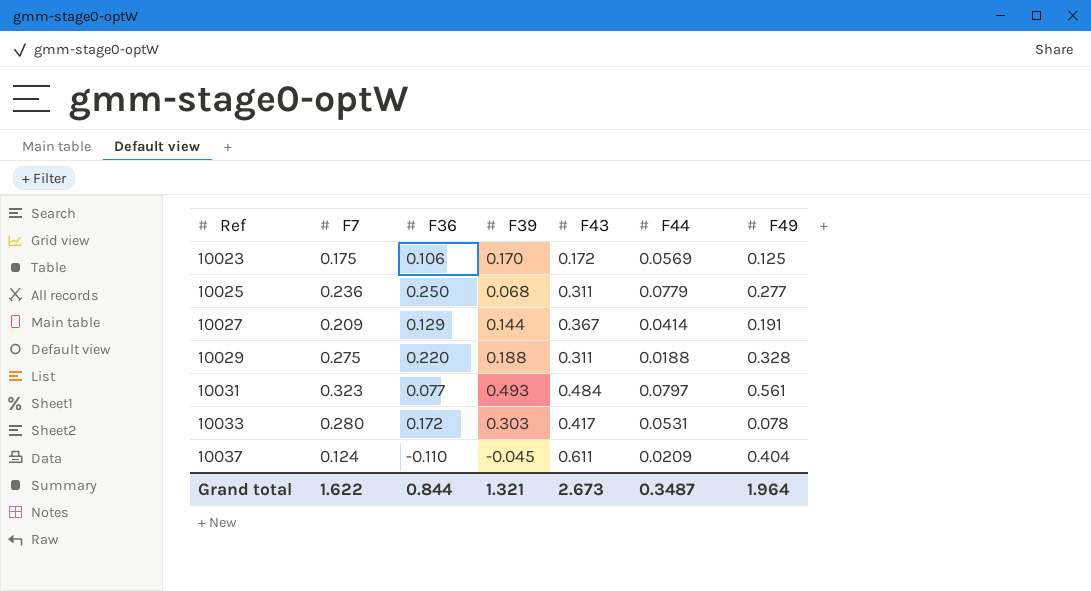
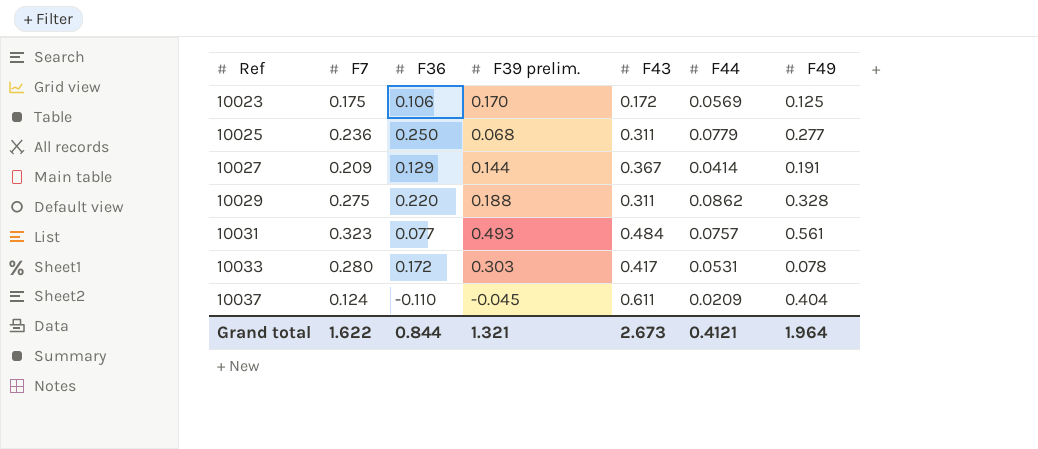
column name: F39 -> F39 prelim.
10029 | F44: 0.0188 -> 0.0862
10031 | F44: 0.0797 -> 0.0757
Grand total | F44: 0.3487 -> 0.4121

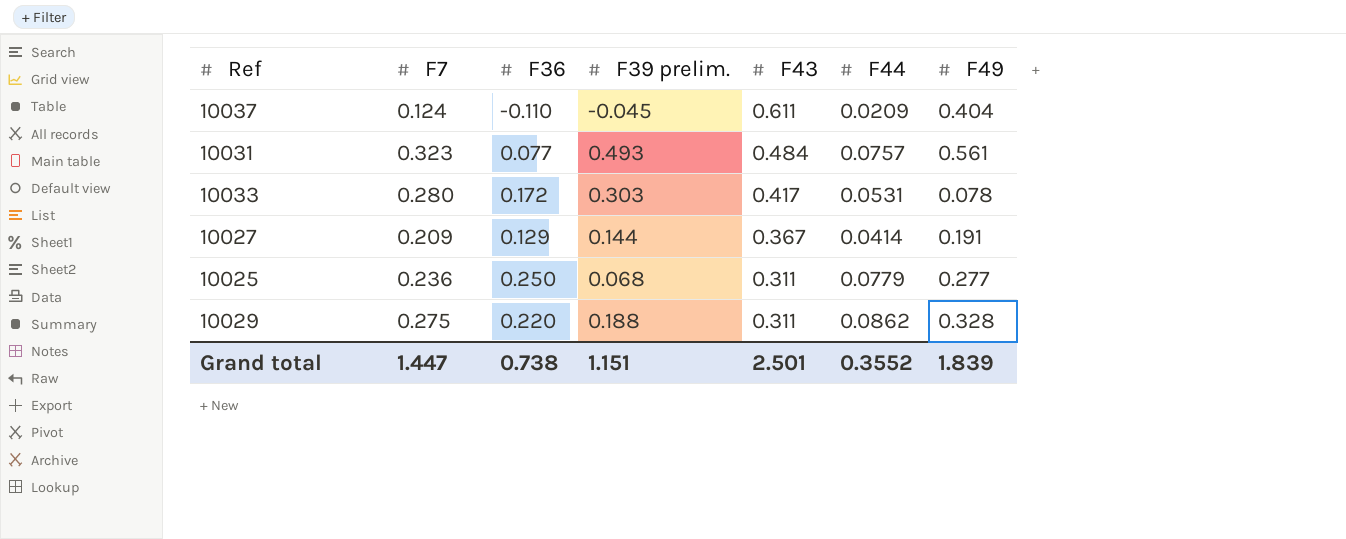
row order: Ref ascending -> F43 descending
row 10023: 0.175 | 0.106 | 0.170 | 0.172 | 0.0569 | 0.125 -> none
Grand total | F7: 1.622 -> 1.447
Grand total | F36: 0.844 -> 0.738
Grand total | F39 prelim.: 1.321 -> 1.151
Grand total | F43: 2.673 -> 2.501
Grand total | F44: 0.4121 -> 0.3552
Grand total | F49: 1.964 -> 1.839

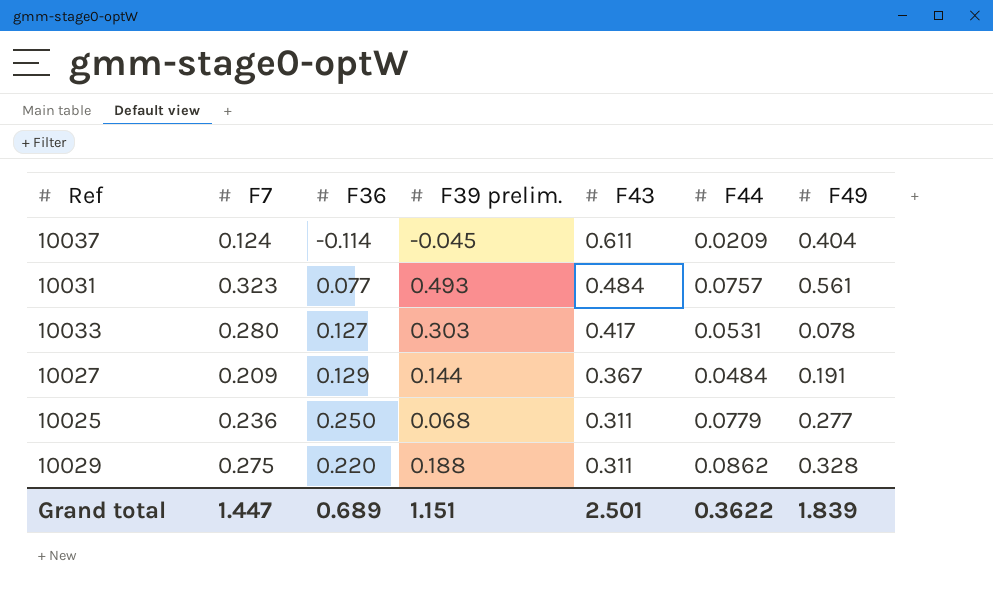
10037 | F36: -0.110 -> -0.114
10033 | F36: 0.172 -> 0.127
10027 | F44: 0.0414 -> 0.0484
Grand total | F36: 0.738 -> 0.689
Grand total | F44: 0.3552 -> 0.3622

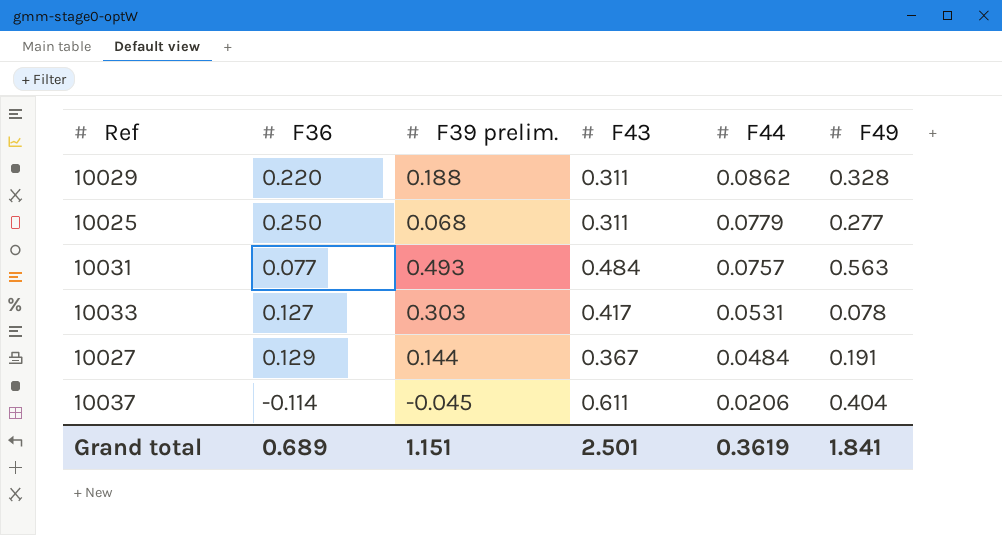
row order: F43 descending -> F44 descending
column F7 | position: 2 -> none
10031 | F49: 0.561 -> 0.563
10037 | F44: 0.0209 -> 0.0206
Grand total | F44: 0.3622 -> 0.3619
Grand total | F49: 1.839 -> 1.841

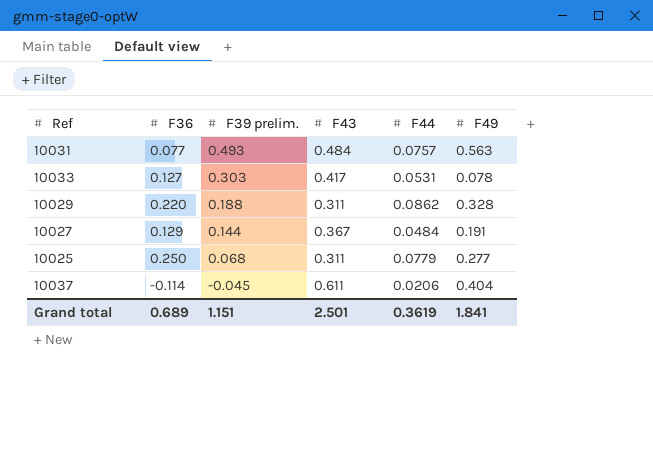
row order: F44 descending -> F39 prelim. descending

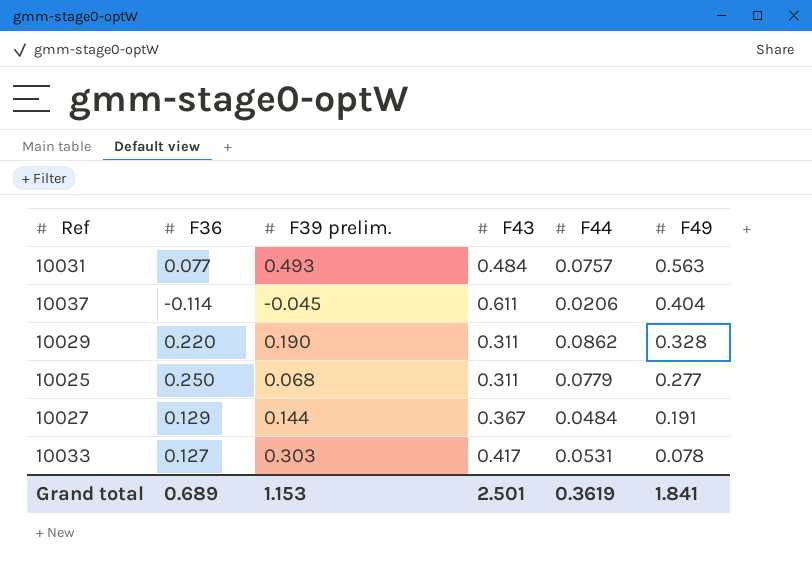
row order: F39 prelim. descending -> F49 descending
10029 | F39 prelim.: 0.188 -> 0.190
Grand total | F39 prelim.: 1.151 -> 1.153

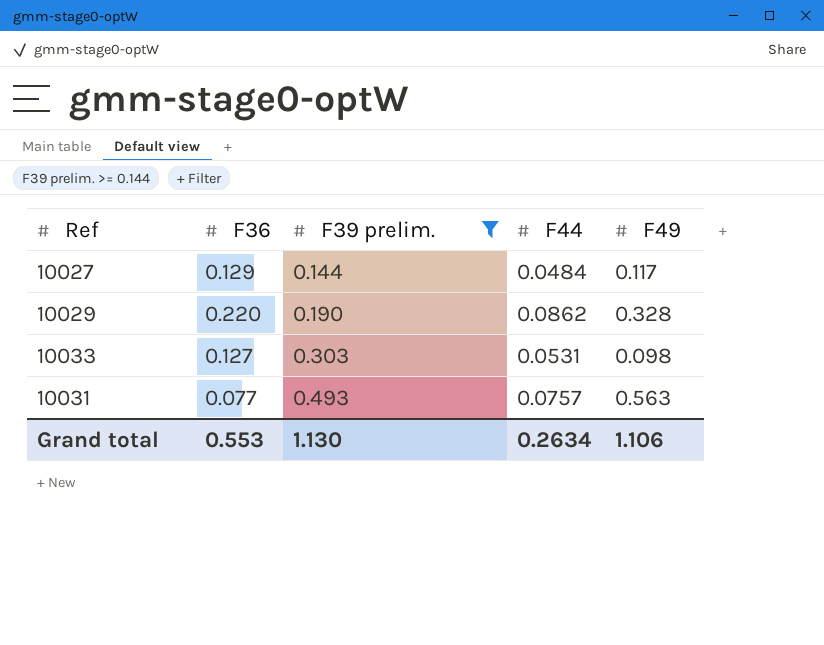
filter: none -> F39 prelim. >= 0.144
row order: F49 descending -> F39 prelim. ascending
column F43 | position: 4 -> none
10027 | F49: 0.191 -> 0.117
10033 | F49: 0.078 -> 0.098
Grand total | F36: 0.689 -> 0.553
Grand total | F39 prelim.: 1.153 -> 1.130
Grand total | F44: 0.3619 -> 0.2634
Grand total | F49: 1.841 -> 1.106

